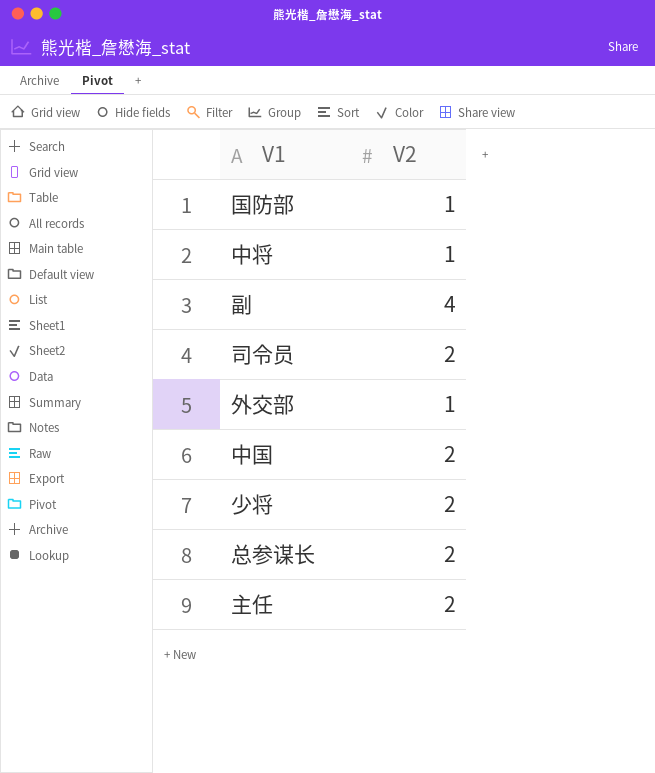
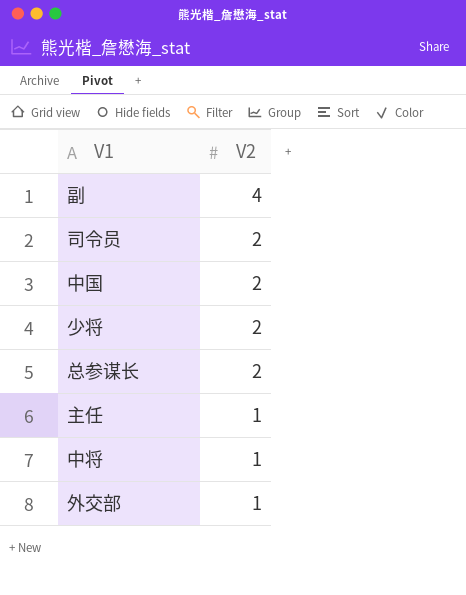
row order: none -> V2 descending
row 国防部: 1 -> none
主任 | V2: 2 -> 1

